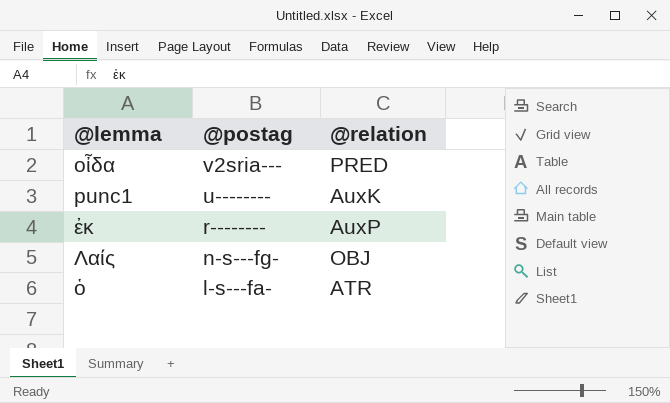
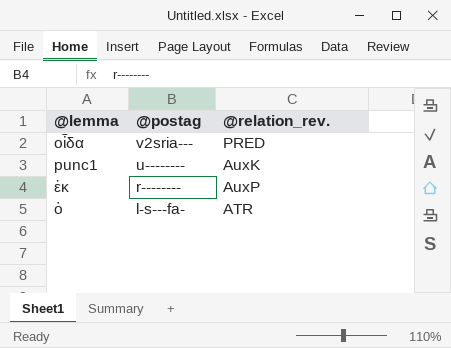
column name: @relation -> @relation_rev.
row Λαίς: n-s---fg- | OBJ -> none

